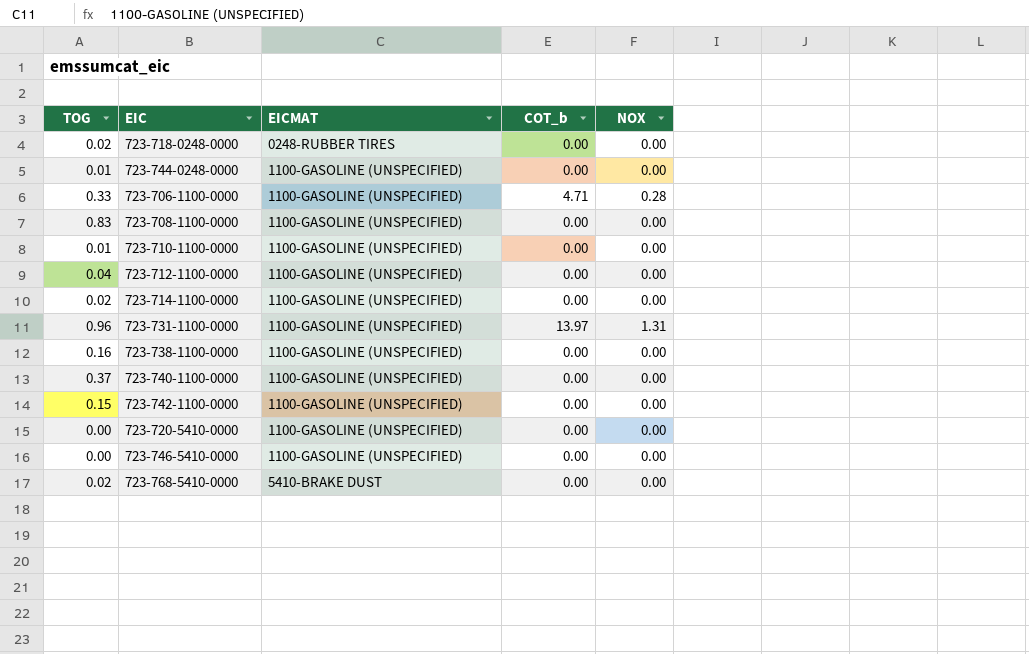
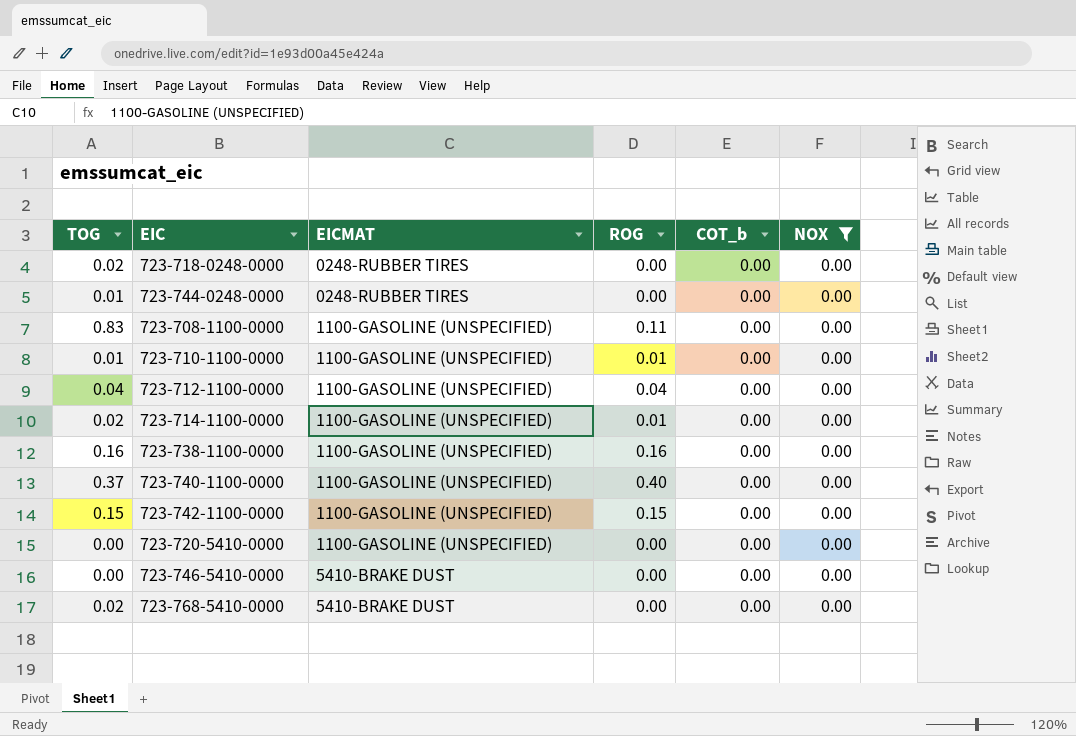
filter: none -> NOX = 0.00
column ROG | position: none -> 4
723-744-0248-0000 | EICMAT: 1100-GASOLINE (UNSPECIFIED) -> 0248-RUBBER TIRES
723-746-5410-0000 | EICMAT: 1100-GASOLINE (UNSPECIFIED) -> 5410-BRAKE DUST

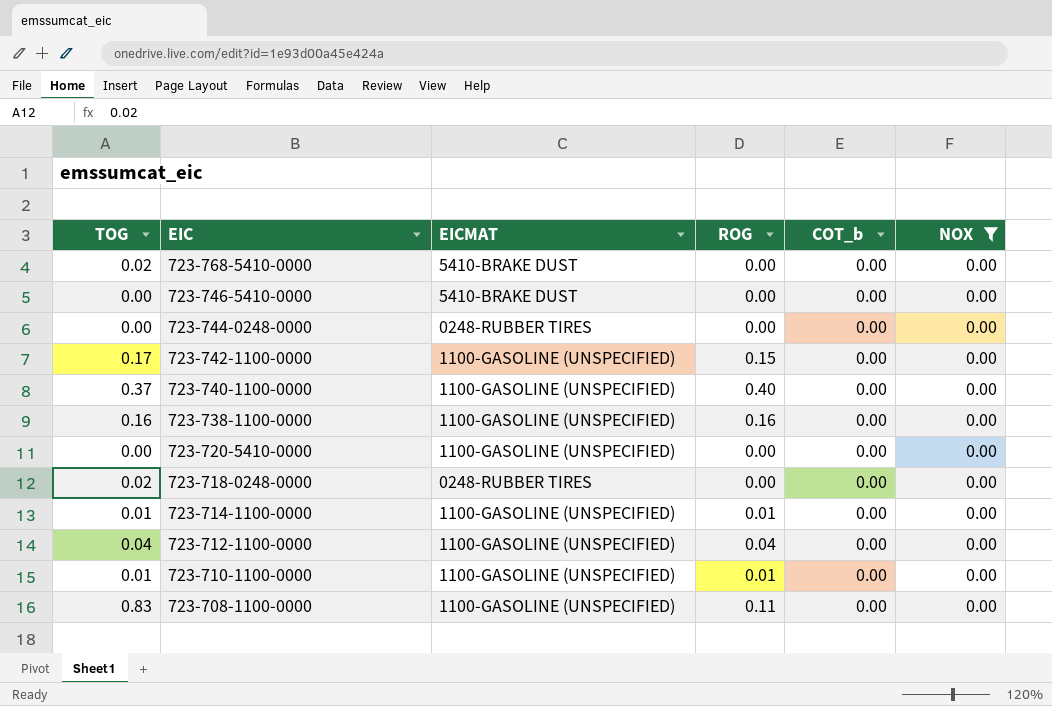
row order: EICMAT ascending -> EIC descending
723-744-0248-0000 | TOG: 0.01 -> 0.00
723-742-1100-0000 | TOG: 0.15 -> 0.17
723-714-1100-0000 | TOG: 0.02 -> 0.01

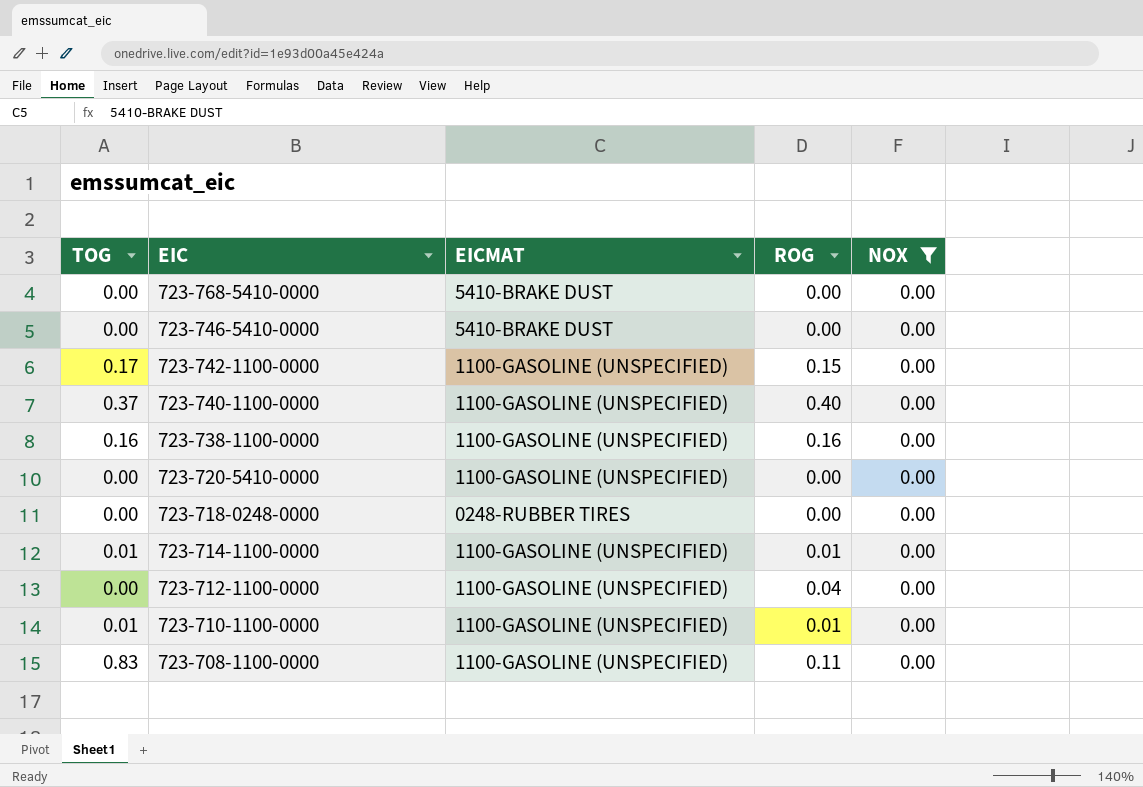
column COT_b | position: 5 -> none
row 723-744-0248-0000: 0.00 | 0248-RUBBER TIRES | 0.00 | 0.00 | 0.00 -> none
723-768-5410-0000 | TOG: 0.02 -> 0.00
723-718-0248-0000 | TOG: 0.02 -> 0.00
723-712-1100-0000 | TOG: 0.04 -> 0.00

